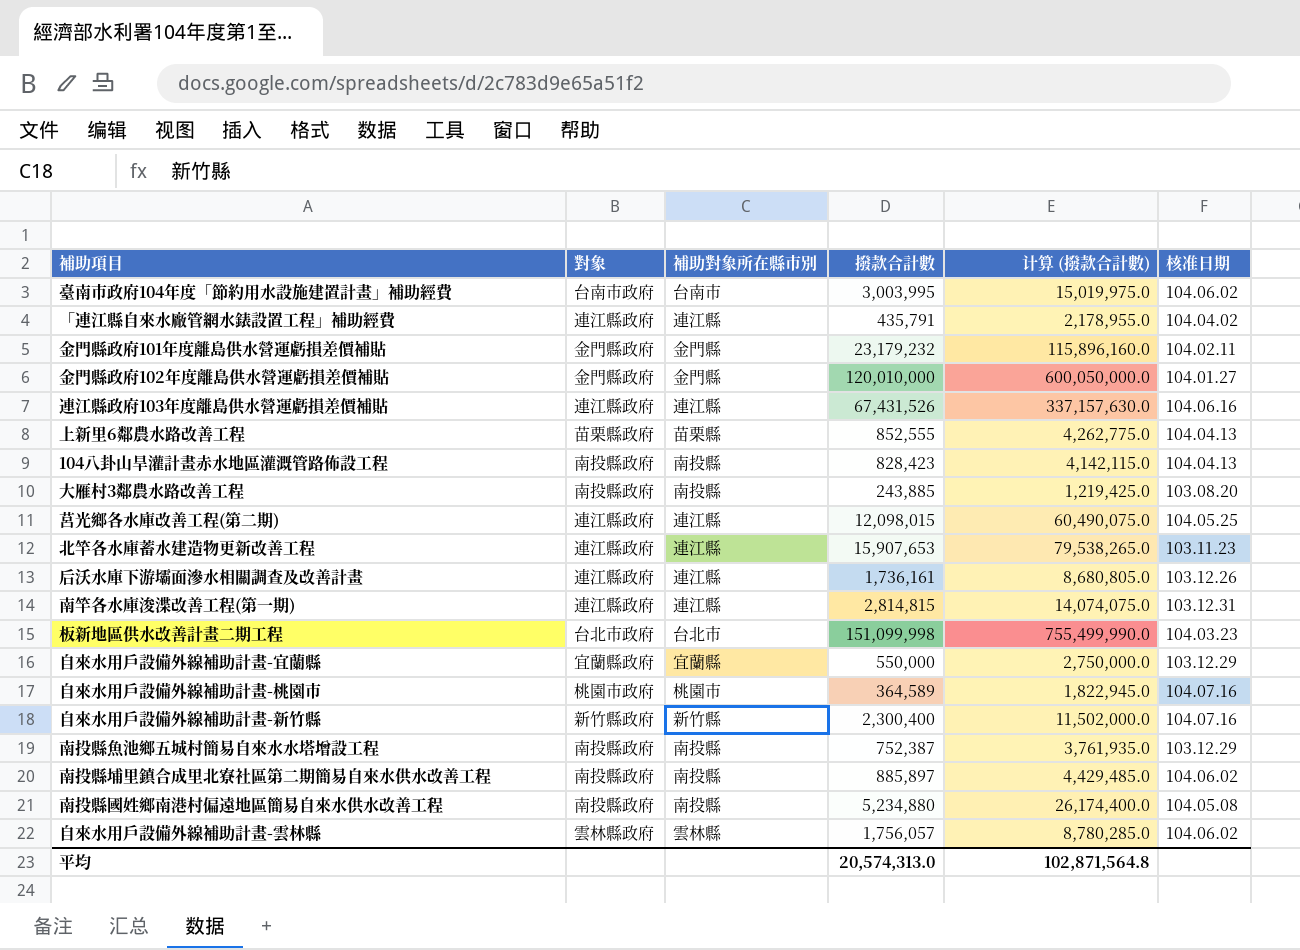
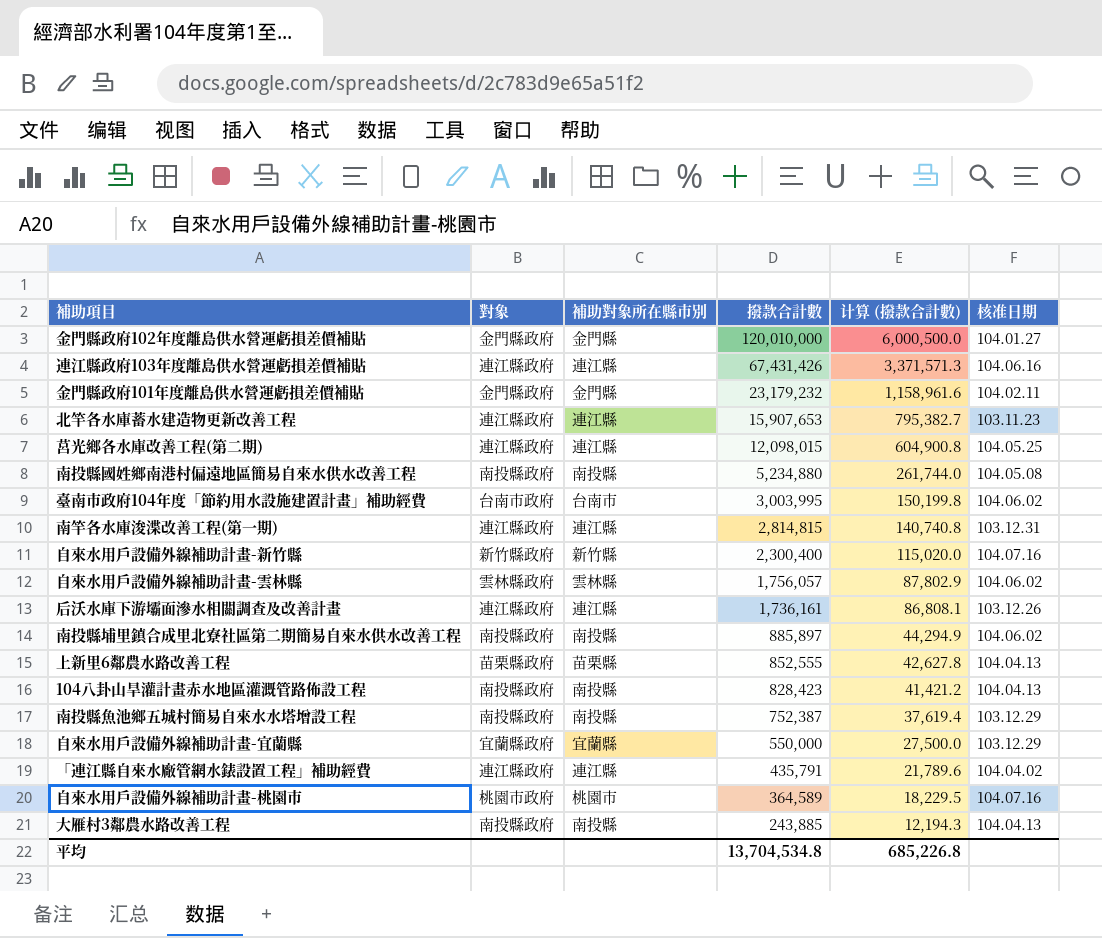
row order: none -> 撥款合計數 descending
column 计算 (撥款合計數) | formula: [撥款合計數] * 5 -> [撥款合計數] * 0.05
row 板新地區供水改善計畫二期工程: 台北市政府 | 台北市 | 151,099,998 | 755,499,990.0 | 104.03.23 -> none
連江縣政府103年度離島供水營運虧損差價補貼 | 撥款合計數: 67,431,526 -> 67,431,426
大雁村3鄰農水路改善工程 | 核准日期: 103.08.20 -> 104.04.13
平均 | 撥款合計數: 20,574,313.0 -> 13,704,534.8
平均 | 计算 (撥款合計數): 102,871,564.8 -> 685,226.8

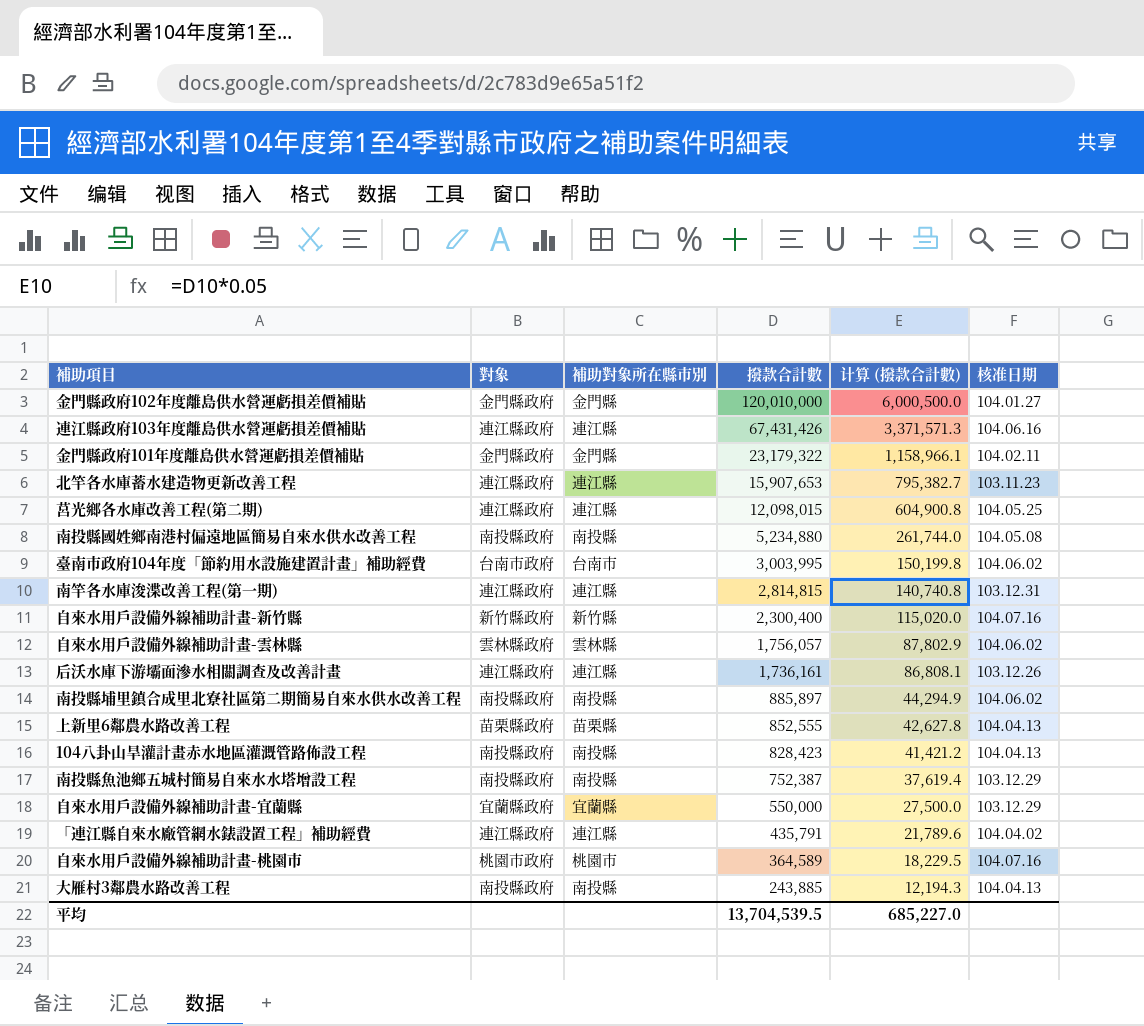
金門縣政府101年度離島供水營運虧損差價補貼 | 撥款合計數: 23,179,232 -> 23,179,322
金門縣政府101年度離島供水營運虧損差價補貼 | 计算 (撥款合計數): 1,158,961.6 -> 1,158,966.1
平均 | 撥款合計數: 13,704,534.8 -> 13,704,539.5
平均 | 计算 (撥款合計數): 685,226.8 -> 685,227.0

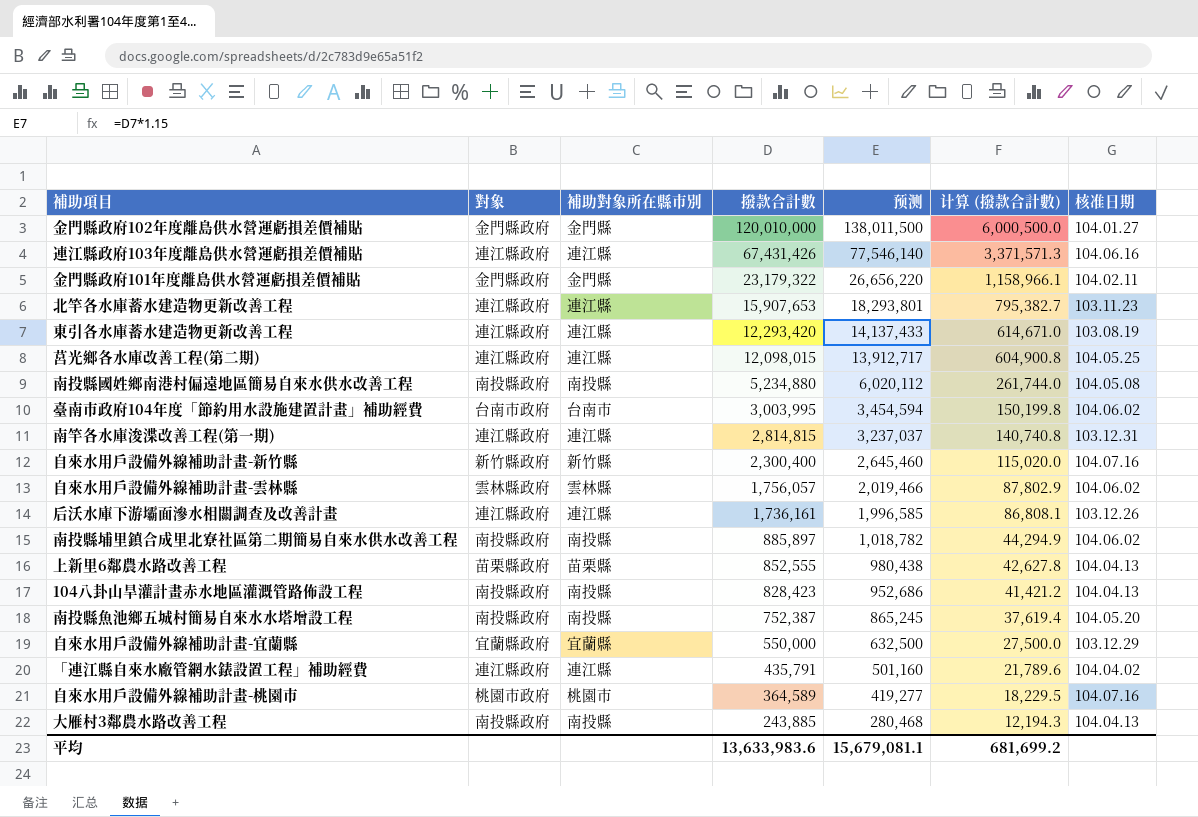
column 预测 | formula: none -> [撥款合計數] * 1.15
row 東引各水庫蓄水建造物更新改善工程: none -> 連江縣政府 | 連江縣 | 12,293,420 | 14,137,433 | 614,671.0 | 103.08.19
南投縣魚池鄉五城村簡易自來水水塔增設工程 | 核准日期: 103.12.29 -> 104.05.20
平均 | 撥款合計數: 13,704,539.5 -> 13,633,983.6
平均 | 计算 (撥款合計數): 685,227.0 -> 681,699.2

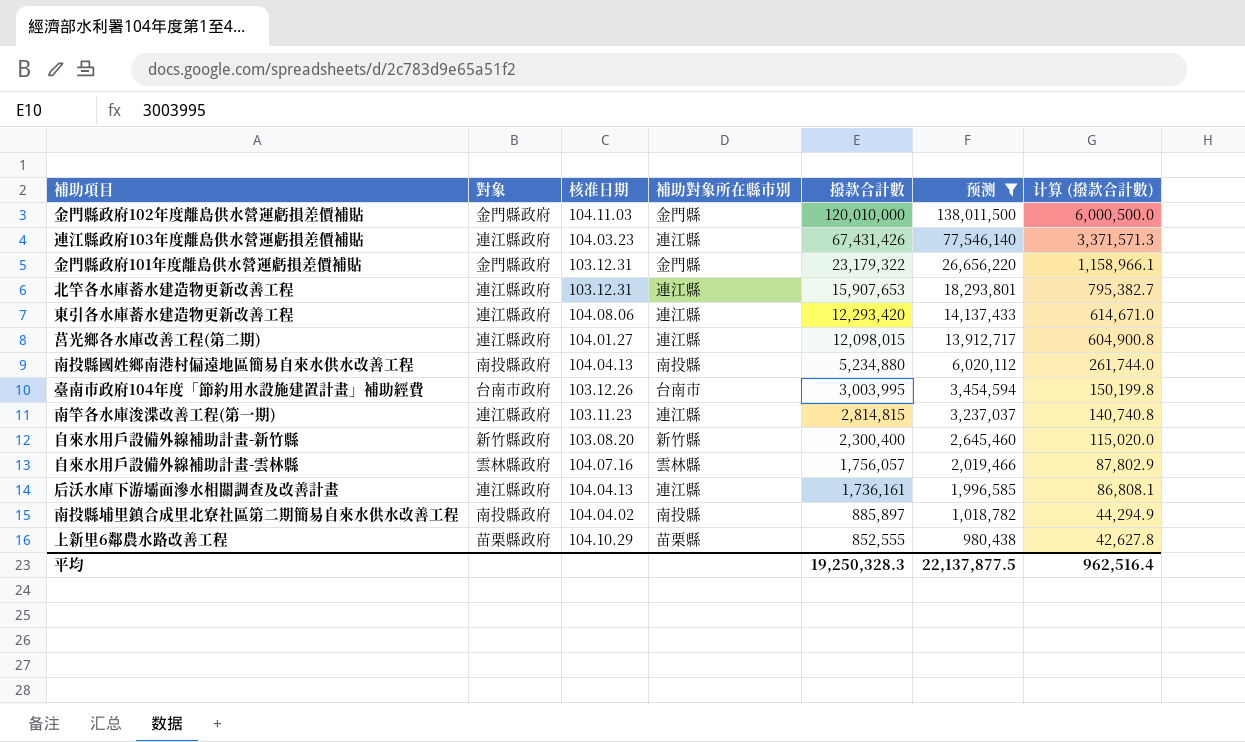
filter: none -> 预测 >= 980,438
column 核准日期 | position: 7 -> 3
金門縣政府102年度離島供水營運虧損差價補貼 | 核准日期: 104.01.27 -> 104.11.03
連江縣政府103年度離島供水營運虧損差價補貼 | 核准日期: 104.06.16 -> 104.03.23
金門縣政府101年度離島供水營運虧損差價補貼 | 核准日期: 104.02.11 -> 103.12.31
北竿各水庫蓄水建造物更新改善工程 | 核准日期: 103.11.23 -> 103.12.31
東引各水庫蓄水建造物更新改善工程 | 核准日期: 103.08.19 -> 104.08.06
莒光鄉各水庫改善工程(第二期) | 核准日期: 104.05.25 -> 104.01.27
南投縣國姓鄉南港村偏遠地區簡易自來水供水改善工程 | 核准日期: 104.05.08 -> 104.04.13
臺南市政府104年度「節約用水設施建置計畫」補助經費 | 核准日期: 104.06.02 -> 103.12.26
南竿各水庫浚渫改善工程(第一期) | 核准日期: 103.12.31 -> 103.11.23
自來水用戶設備外線補助計畫-新竹縣 | 核准日期: 104.07.16 -> 103.08.20
自來水用戶設備外線補助計畫-雲林縣 | 核准日期: 104.06.02 -> 104.07.16
后沃水庫下游壩面滲水相關調查及改善計畫 | 核准日期: 103.12.26 -> 104.04.13
南投縣埔里鎮合成里北寮社區第二期簡易自來水供水改善工程 | 核准日期: 104.06.02 -> 104.04.02
上新里6鄰農水路改善工程 | 核准日期: 104.04.13 -> 104.10.29
平均 | 撥款合計數: 13,633,983.6 -> 19,250,328.3
平均 | 预测: 15,679,081.1 -> 22,137,877.5
平均 | 计算 (撥款合計數): 681,699.2 -> 962,516.4

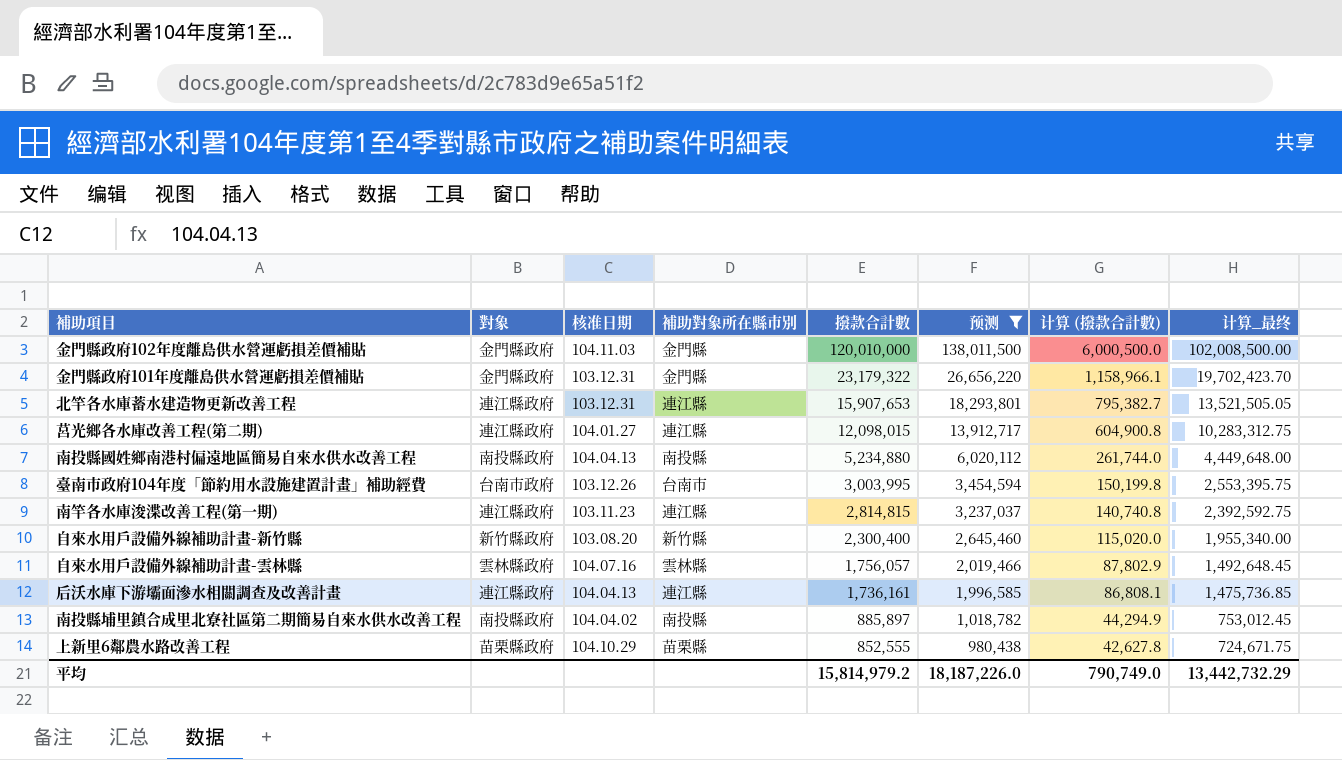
column 计算_最终 | formula: none -> [撥款合計數] * 0.85
row 連江縣政府103年度離島供水營運虧損差價補貼: 連江縣政府 | 104.03.23 | 連江縣 | 67,431,426 | 77,546,140 | 3,371,571.3 -> none
row 東引各水庫蓄水建造物更新改善工程: 連江縣政府 | 104.08.06 | 連江縣 | 12,293,420 | 14,137,433 | 614,671.0 -> none
平均 | 撥款合計數: 19,250,328.3 -> 15,814,979.2
平均 | 预测: 22,137,877.5 -> 18,187,226.0
平均 | 计算 (撥款合計數): 962,516.4 -> 790,749.0

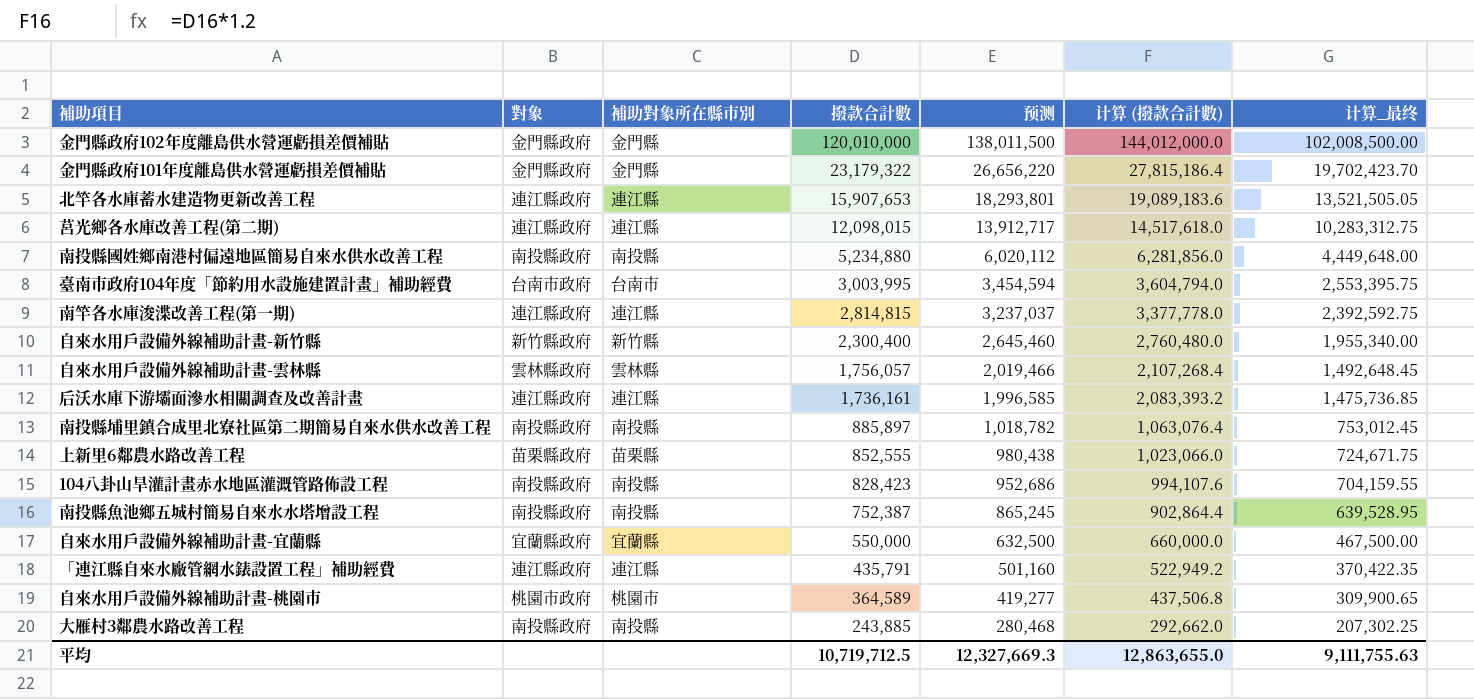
filter: 预测 >= 980,438 -> none
column 核准日期 | position: 3 -> none
column 计算 (撥款合計數) | formula: [撥款合計數] * 0.05 -> [撥款合計數] * 1.2
平均 | 撥款合計數: 15,814,979.2 -> 10,719,712.5
平均 | 预测: 18,187,226.0 -> 12,327,669.3
平均 | 计算 (撥款合計數): 790,749.0 -> 12,863,655.0
平均 | 计算_最终: 13,442,732.29 -> 9,111,755.63

